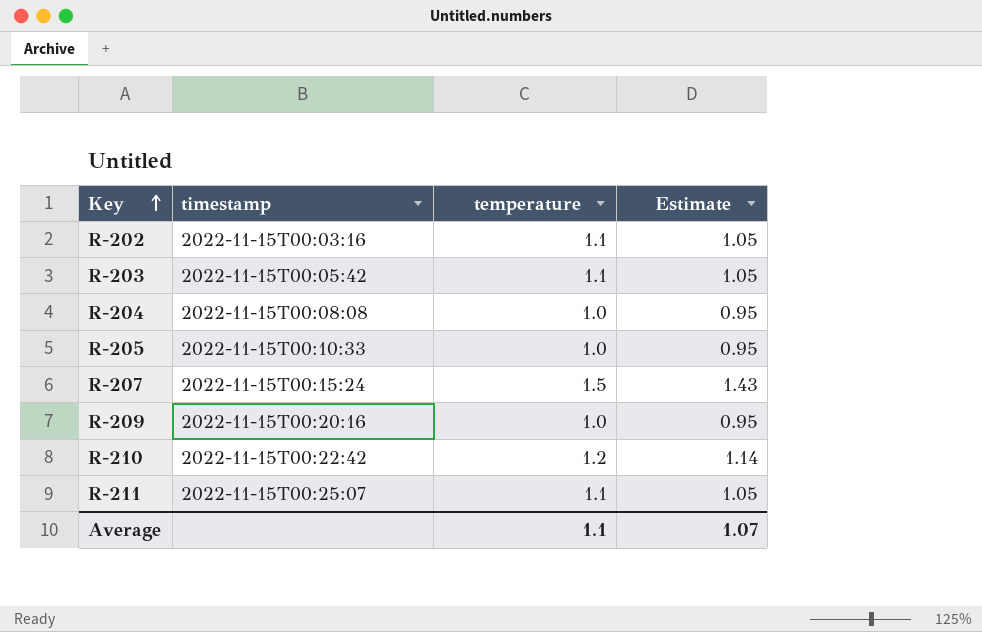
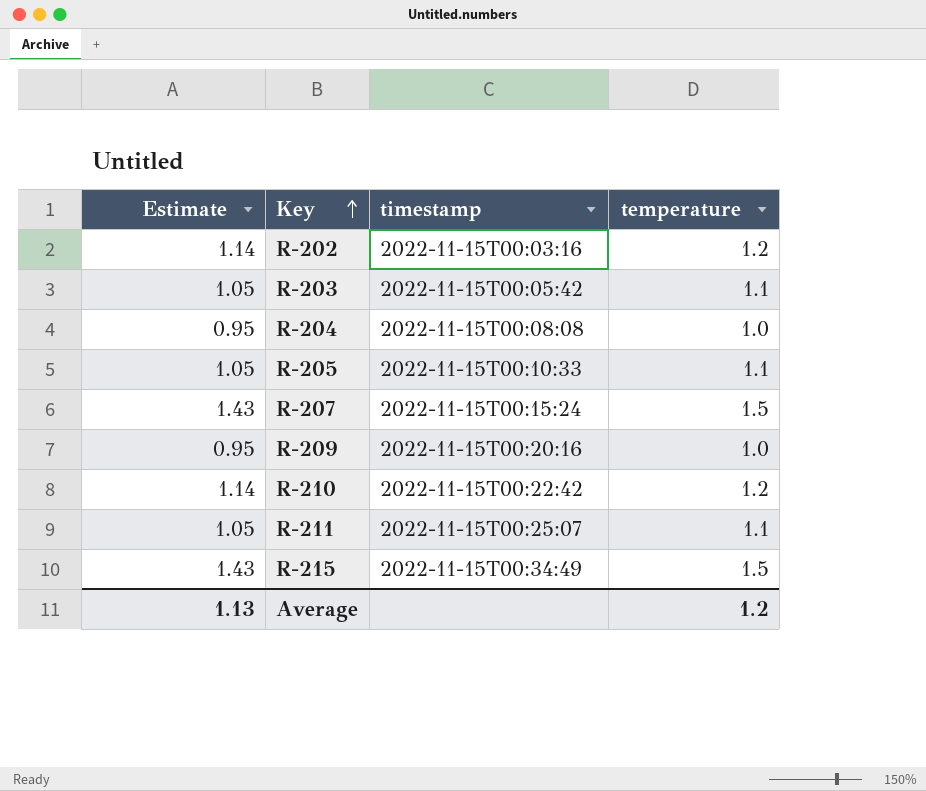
column Estimate | position: 4 -> 1
R-202 | Estimate: 1.05 -> 1.14
R-202 | temperature: 1.1 -> 1.2
R-205 | Estimate: 0.95 -> 1.05
R-205 | temperature: 1.0 -> 1.1
row R-215: none -> 1.43 | 2022-11-15T00:34:49 | 1.5
Average | Estimate: 1.07 -> 1.13
Average | temperature: 1.1 -> 1.2

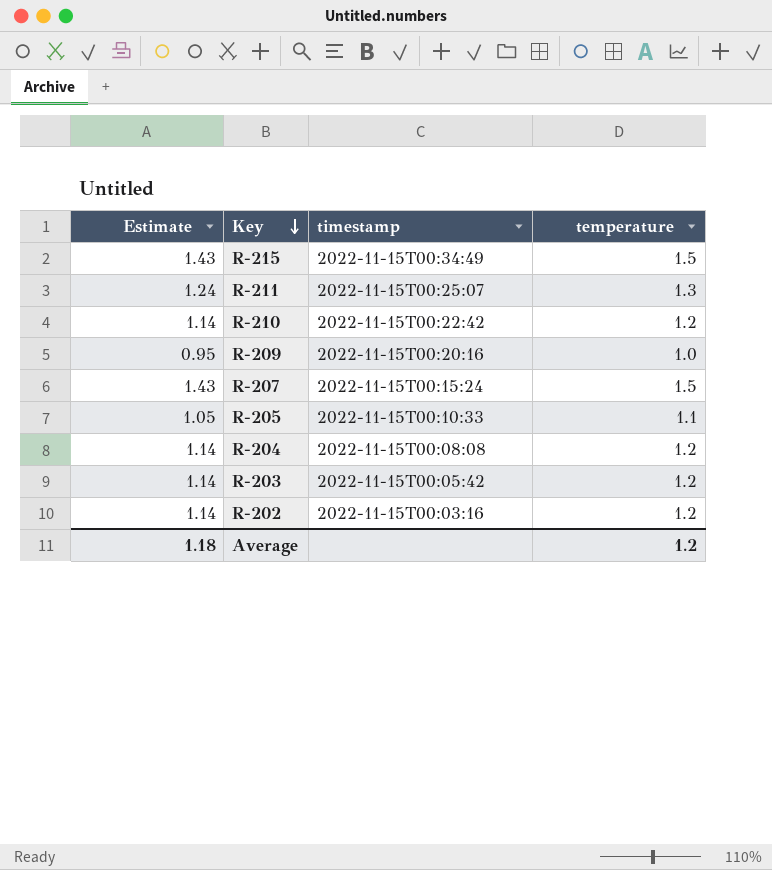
row order: Key ascending -> Key descending
R-211 | Estimate: 1.05 -> 1.24
R-211 | temperature: 1.1 -> 1.3
R-204 | Estimate: 0.95 -> 1.14
R-204 | temperature: 1.0 -> 1.2
R-203 | Estimate: 1.05 -> 1.14
R-203 | temperature: 1.1 -> 1.2
Average | Estimate: 1.13 -> 1.18

